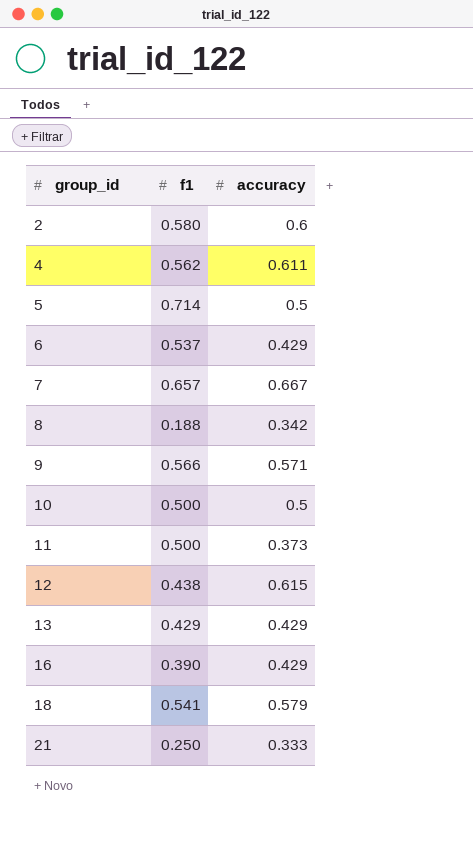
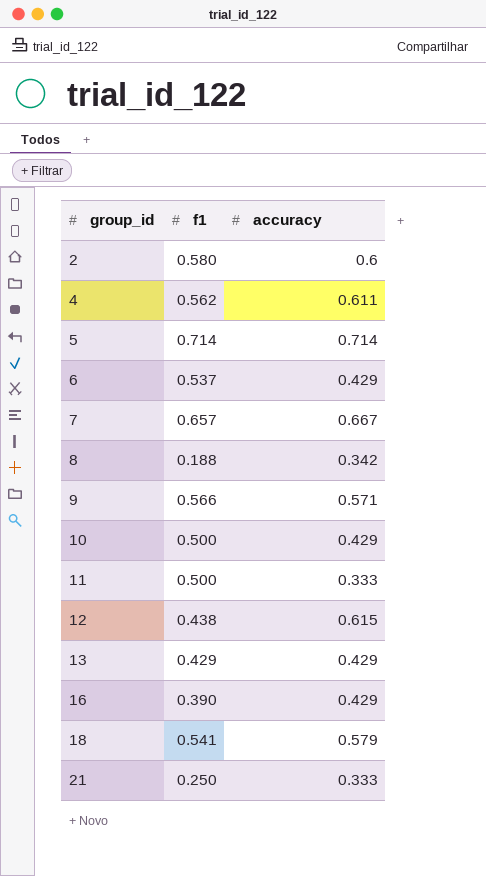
5 | accuracy: 0.5 -> 0.714
10 | accuracy: 0.5 -> 0.429
11 | accuracy: 0.373 -> 0.333

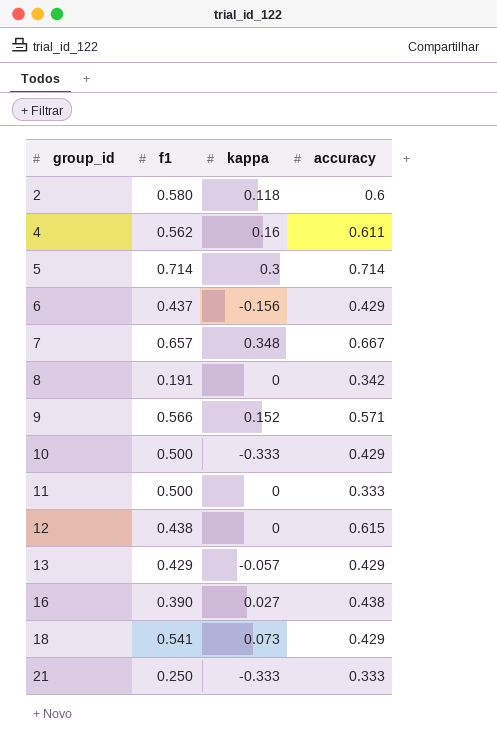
column kappa | position: none -> 3
6 | f1: 0.537 -> 0.437
8 | f1: 0.188 -> 0.191
16 | accuracy: 0.429 -> 0.438
18 | accuracy: 0.579 -> 0.429

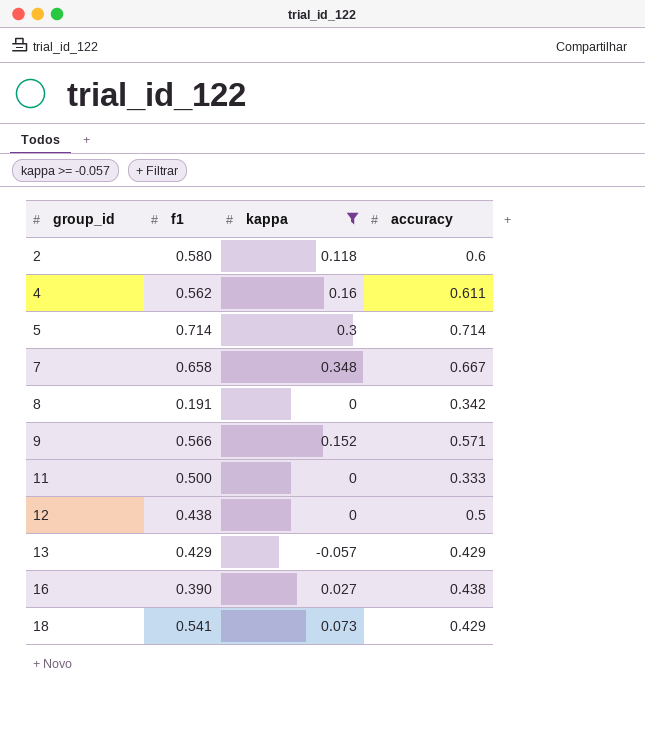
filter: none -> kappa >= -0.057
7 | f1: 0.657 -> 0.658
12 | accuracy: 0.615 -> 0.5

